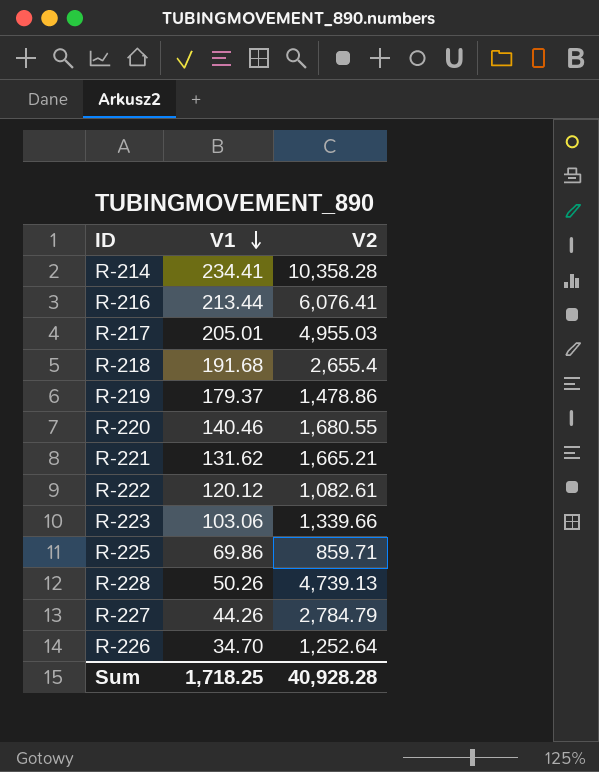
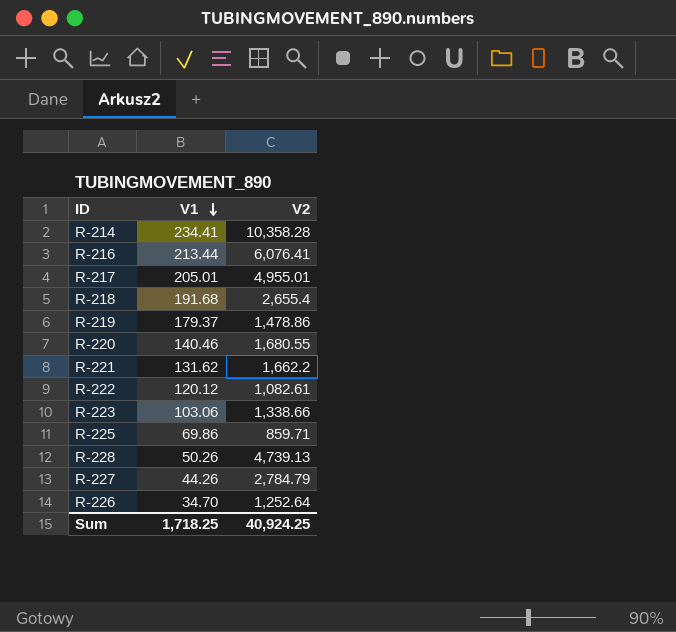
R-217 | V2: 4,955.03 -> 4,955.01
R-221 | V2: 1,665.21 -> 1,662.2
R-223 | V2: 1,339.66 -> 1,338.66
Sum | V2: 40,928.28 -> 40,924.25

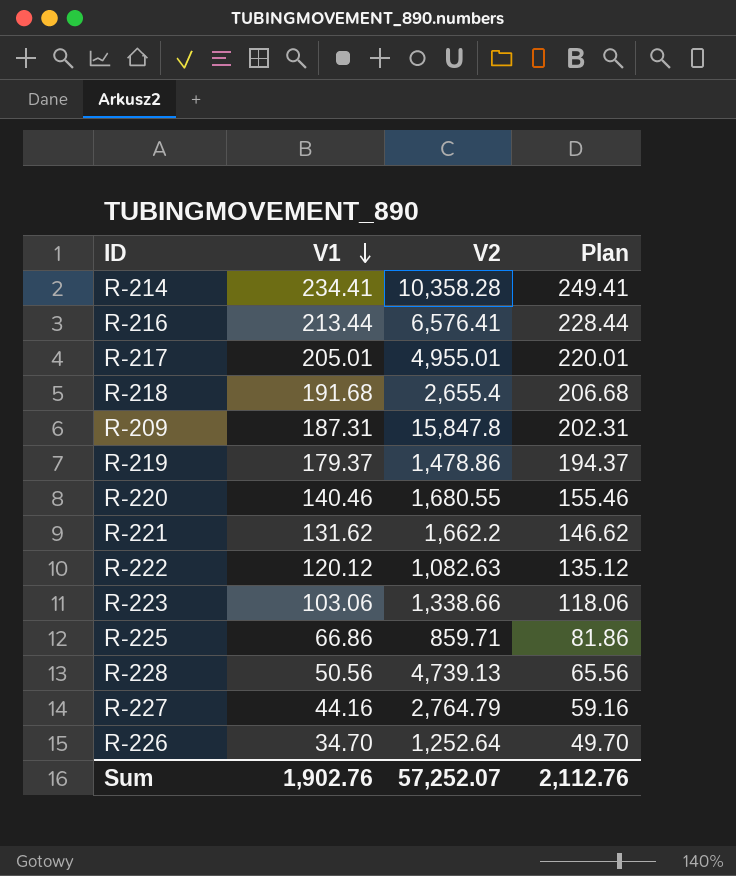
column Plan | formula: none -> [V1] + 15
R-216 | V2: 6,076.41 -> 6,576.41
row R-209: none -> 187.31 | 15,847.8 | 202.31
R-222 | V2: 1,082.61 -> 1,082.63
R-225 | V1: 69.86 -> 66.86
R-228 | V1: 50.26 -> 50.56
R-227 | V1: 44.26 -> 44.16
R-227 | V2: 2,784.79 -> 2,764.79
Sum | V1: 1,718.25 -> 1,902.76
Sum | V2: 40,924.25 -> 57,252.07

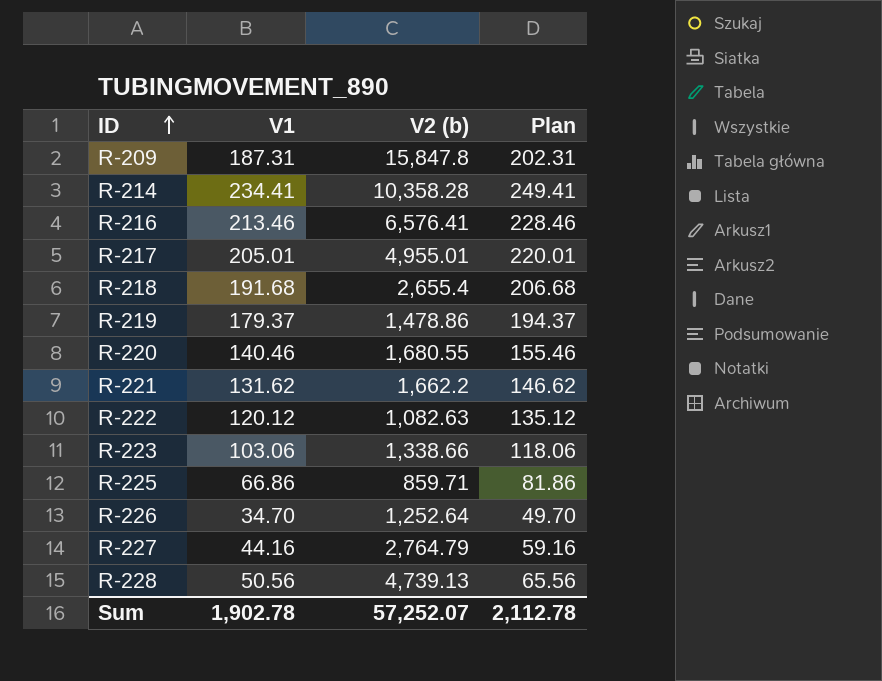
row order: V1 descending -> ID ascending
column name: V2 -> V2 (b)
R-216 | V1: 213.44 -> 213.46
R-216 | Plan: 228.44 -> 228.46
Sum | V1: 1,902.76 -> 1,902.78
Sum | Plan: 2,112.76 -> 2,112.78

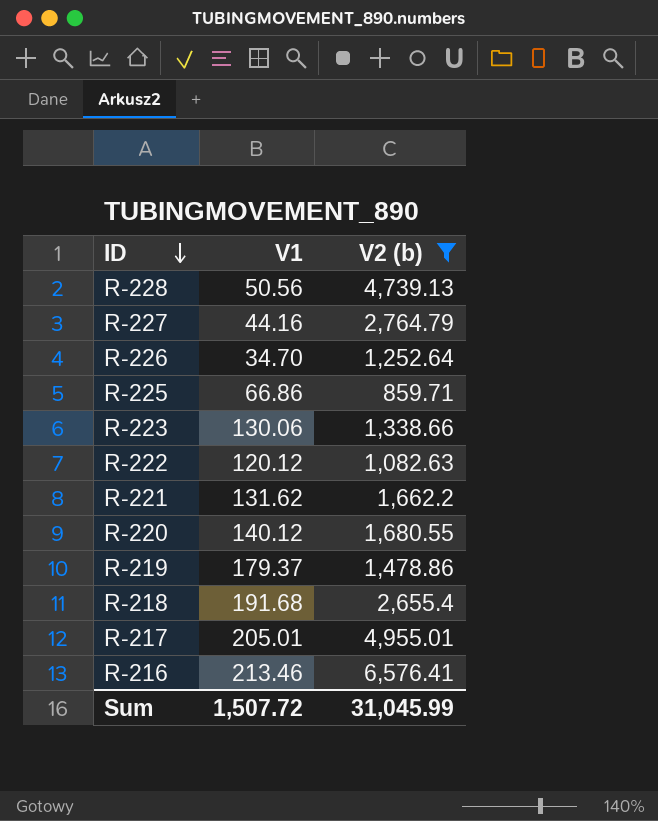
filter: none -> V2 (b) <= 6,576.41
row order: ID ascending -> ID descending
column Plan | formula: [V1] + 15 -> none
R-223 | V1: 103.06 -> 130.06
R-220 | V1: 140.46 -> 140.12
Sum | V1: 1,902.78 -> 1,507.72
Sum | V2 (b): 57,252.07 -> 31,045.99

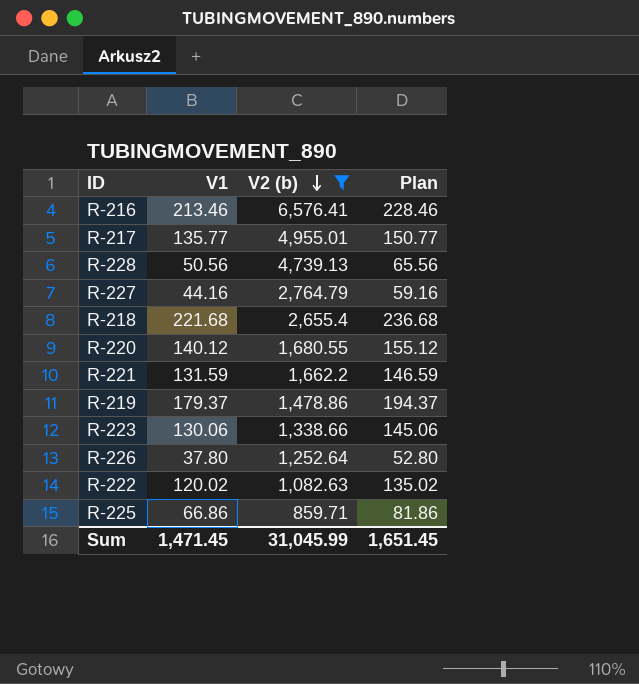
row order: ID descending -> V2 (b) descending
column Plan | formula: none -> [V1] + 15
R-217 | V1: 205.01 -> 135.77
R-218 | V1: 191.68 -> 221.68
R-221 | V1: 131.62 -> 131.59
R-226 | V1: 34.70 -> 37.80
R-222 | V1: 120.12 -> 120.02
Sum | V1: 1,507.72 -> 1,471.45

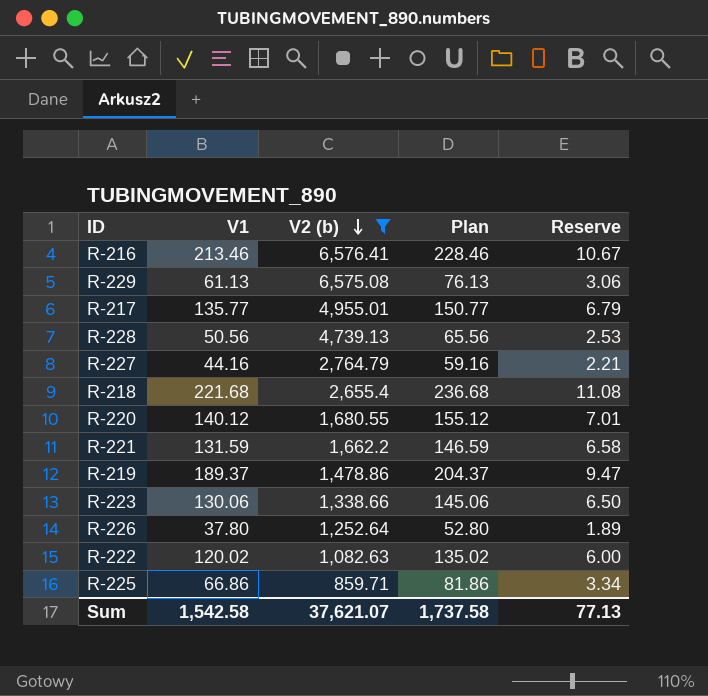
column Reserve | formula: none -> [V1] * 0.05
row R-229: none -> 61.13 | 6,575.08 | 76.13 | 3.06
R-219 | V1: 179.37 -> 189.37
R-219 | Plan: 194.37 -> 204.37
Sum | V1: 1,471.45 -> 1,542.58
Sum | V2 (b): 31,045.99 -> 37,621.07
Sum | Plan: 1,651.45 -> 1,737.58

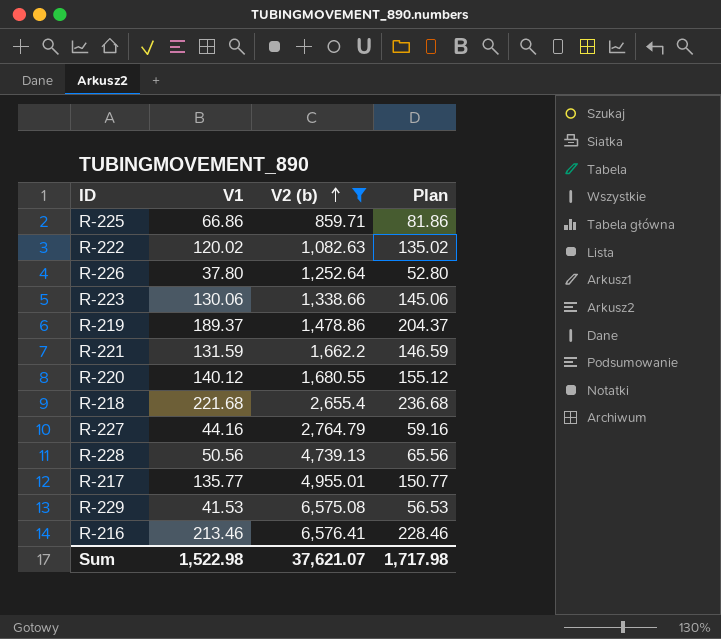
row order: V2 (b) descending -> V2 (b) ascending
column Reserve | formula: [V1] * 0.05 -> none
R-229 | V1: 61.13 -> 41.53
R-229 | Plan: 76.13 -> 56.53
Sum | V1: 1,542.58 -> 1,522.98
Sum | Plan: 1,737.58 -> 1,717.98

